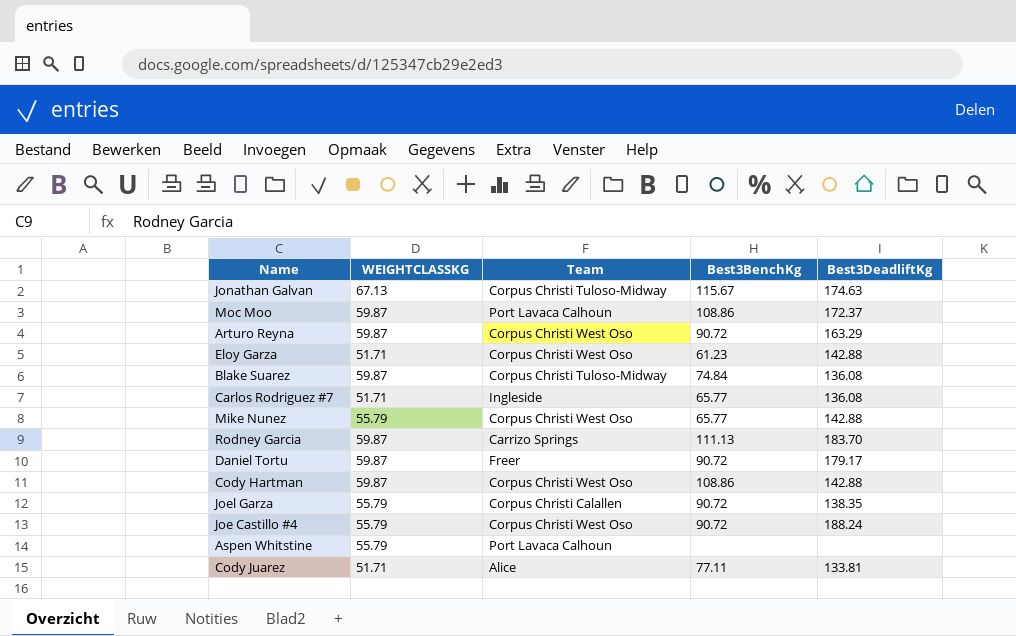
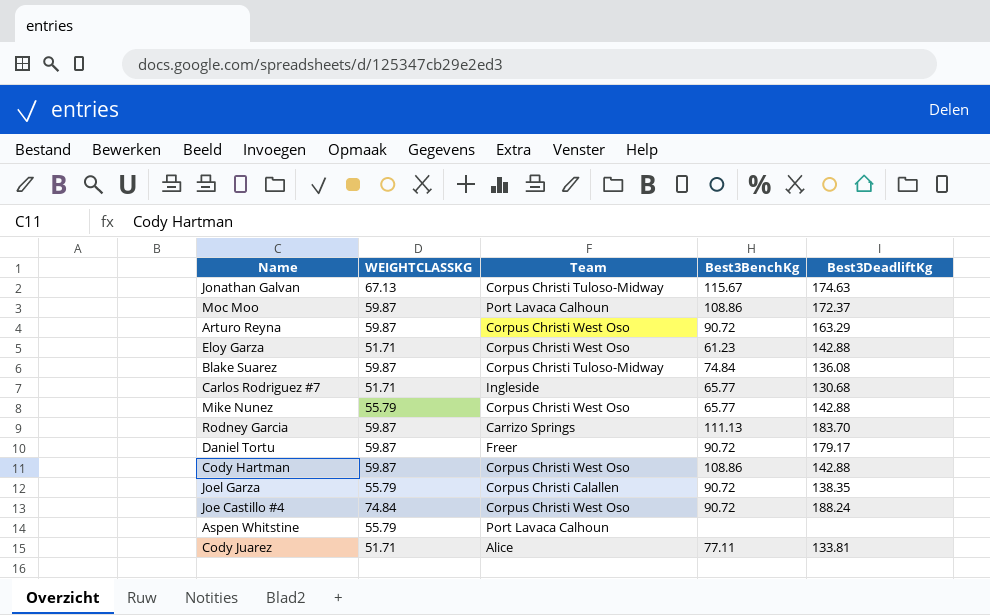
Carlos Rodriguez #7 | Best3DeadliftKg: 136.08 -> 130.68
Joe Castillo #4 | WEIGHTCLASSKG: 55.79 -> 74.84

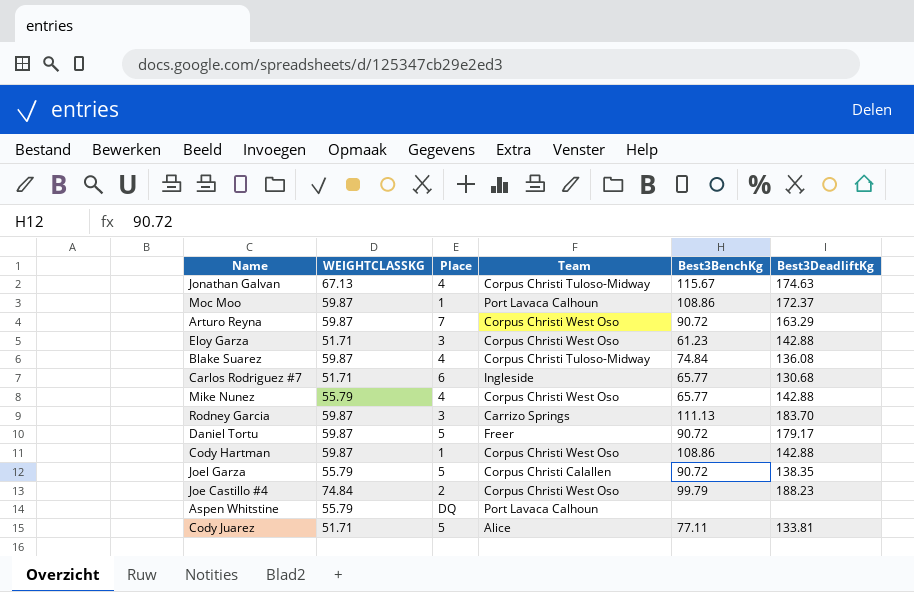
column Place | position: none -> 3
Joe Castillo #4 | Best3BenchKg: 90.72 -> 99.79
Joe Castillo #4 | Best3DeadliftKg: 188.24 -> 188.23

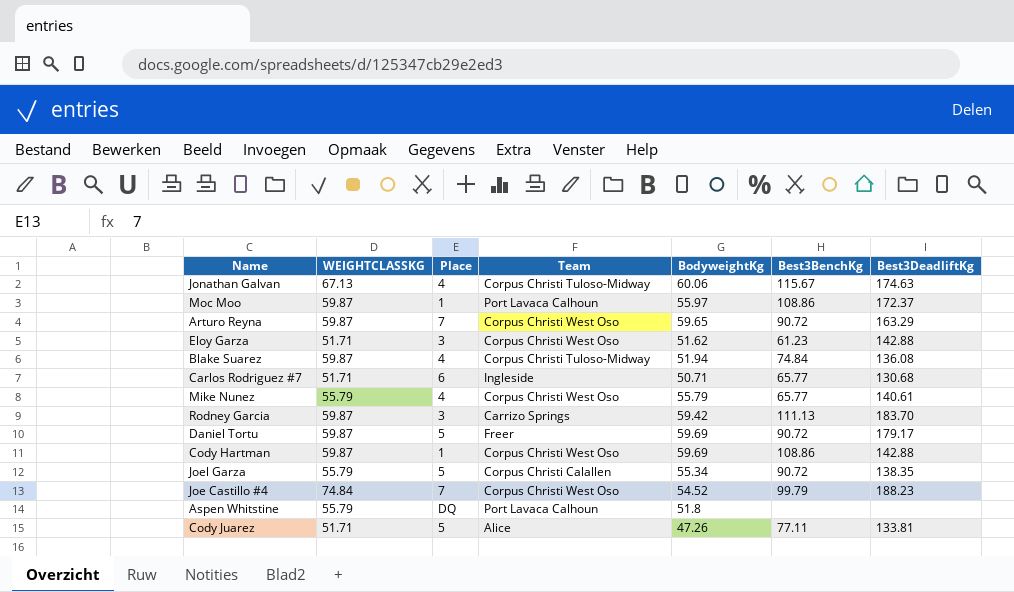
column BodyweightKg | position: none -> 5
Mike Nunez | Best3DeadliftKg: 142.88 -> 140.61
Joe Castillo #4 | Place: 2 -> 7

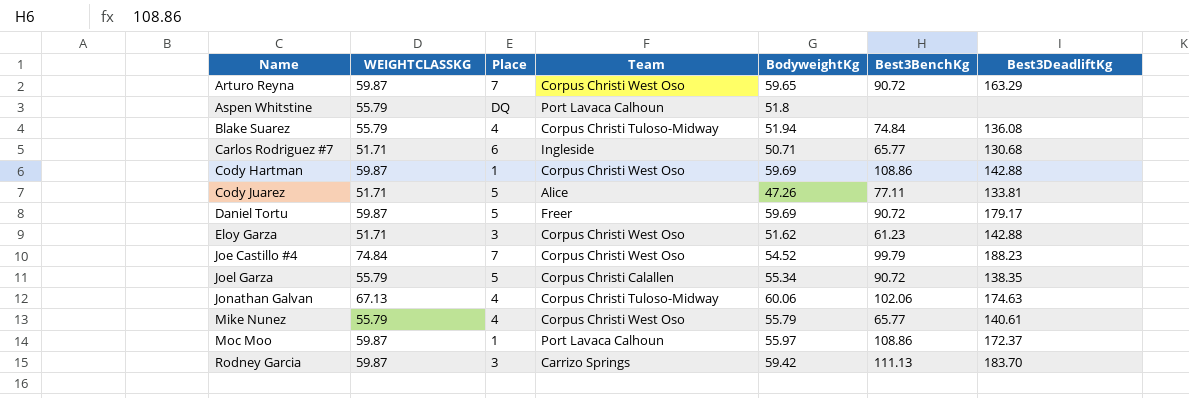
row order: none -> Name ascending
Blake Suarez | WEIGHTCLASSKG: 59.87 -> 55.79
Jonathan Galvan | Best3BenchKg: 115.67 -> 102.06

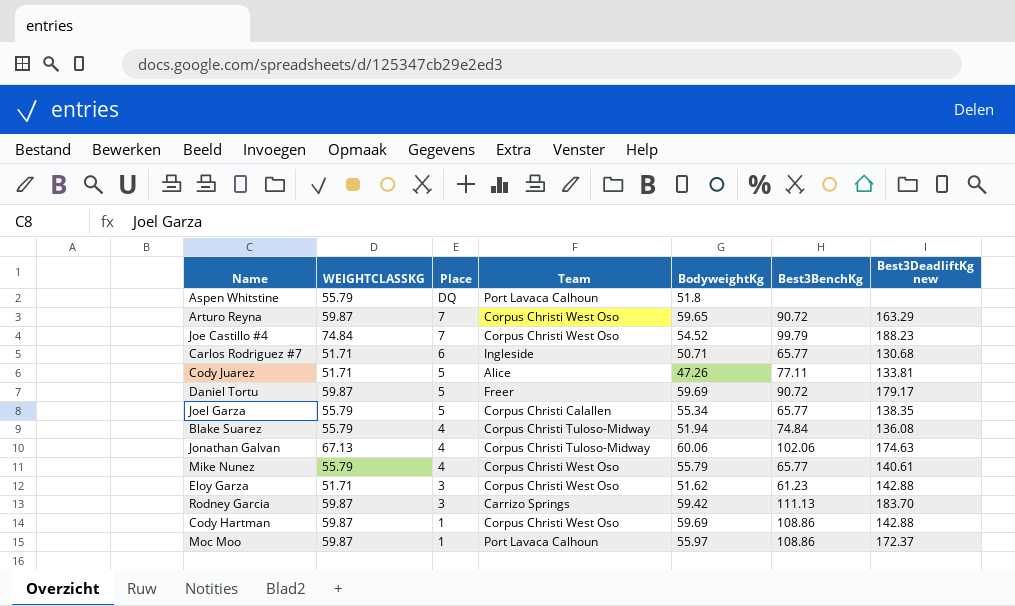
row order: Name ascending -> Place descending
column name: Best3DeadliftKg -> Best3DeadliftKg new
Joel Garza | Best3BenchKg: 90.72 -> 65.77

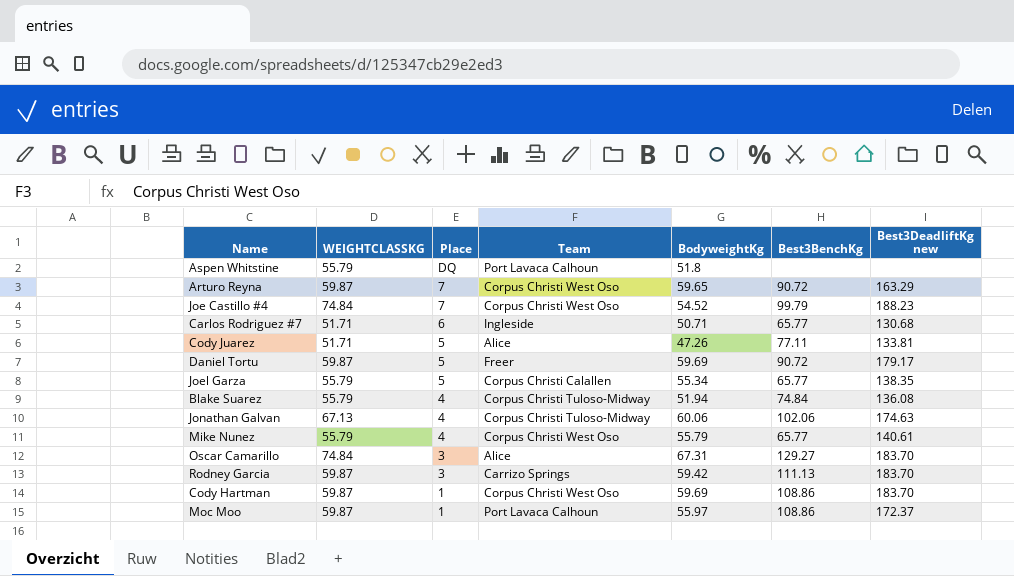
row Eloy Garza: 51.71 | 3 | Corpus Christi West Oso | 51.62 | 61.23 | 142.88 -> none
row Oscar Camarillo: none -> 74.84 | 3 | Alice | 67.31 | 129.27 | 183.70
Cody Hartman | Best3DeadliftKg new: 142.88 -> 183.70

